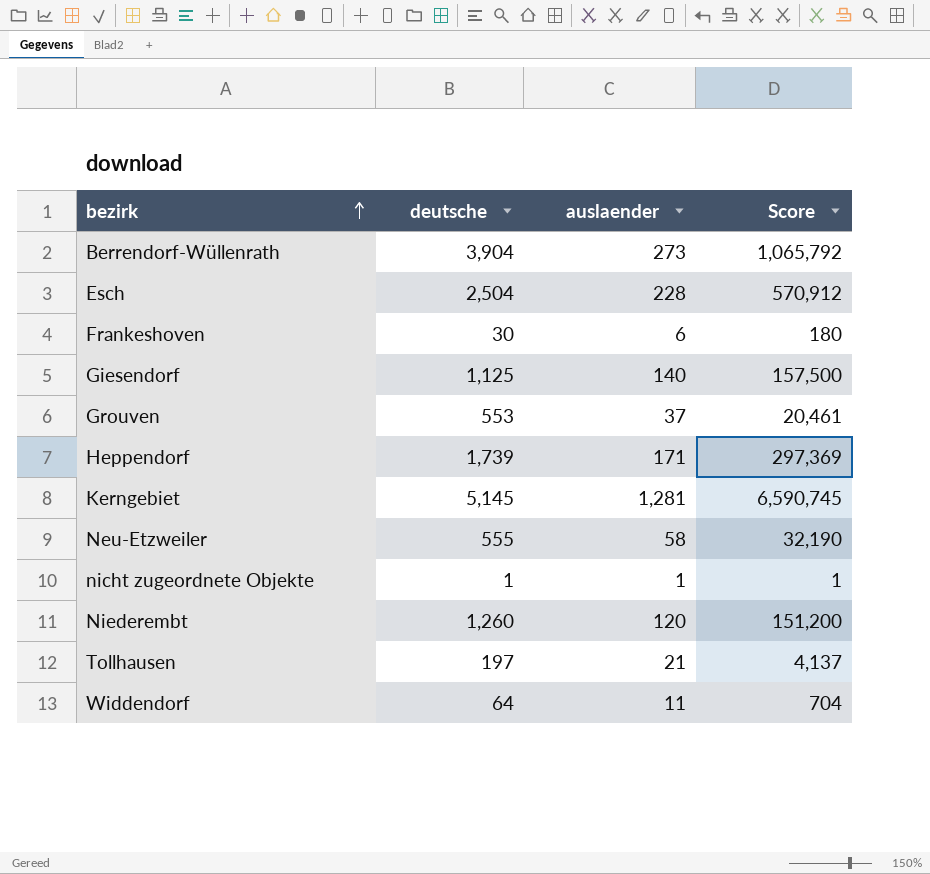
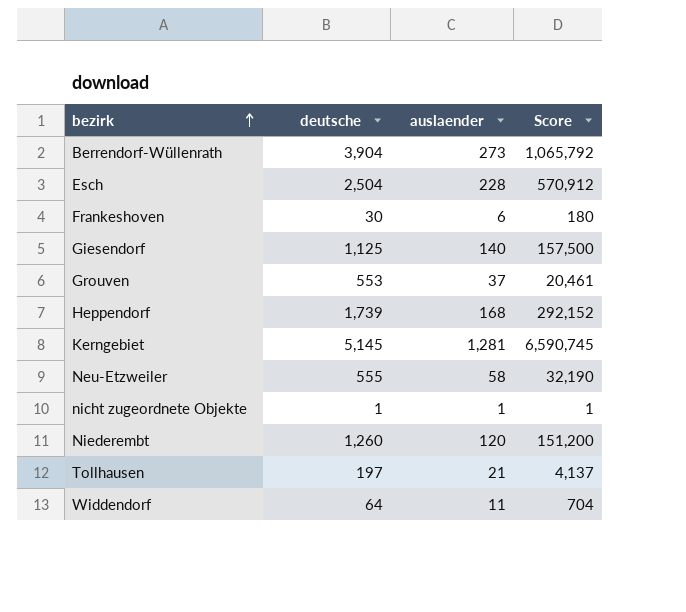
Heppendorf | auslaender: 171 -> 168
Heppendorf | Score: 297,369 -> 292,152

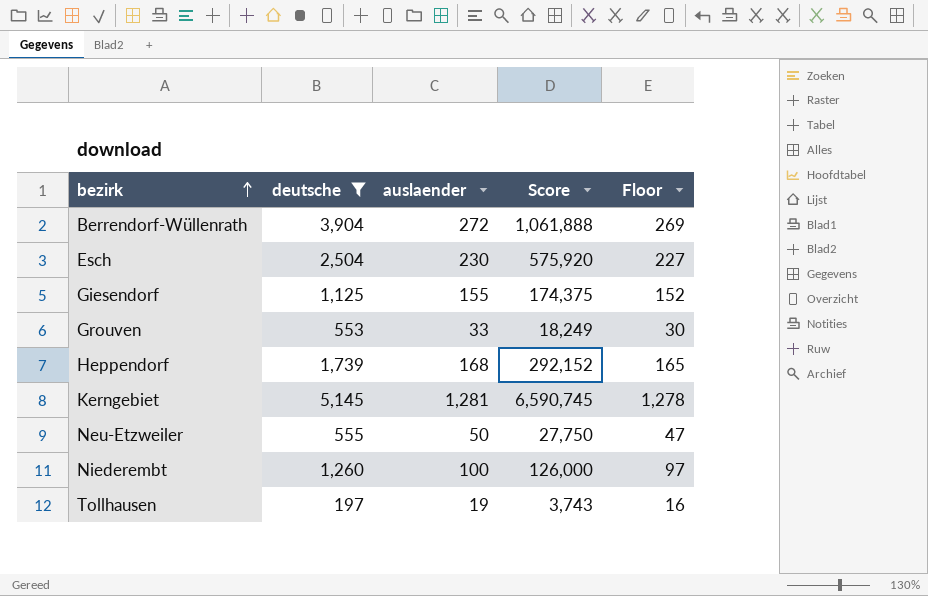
filter: none -> deutsche >= 197
column Floor | formula: none -> [auslaender] - 3
Berrendorf-Wüllenrath | auslaender: 273 -> 272
Berrendorf-Wüllenrath | Score: 1,065,792 -> 1,061,888
Esch | auslaender: 228 -> 230
Esch | Score: 570,912 -> 575,920
Giesendorf | auslaender: 140 -> 155
Giesendorf | Score: 157,500 -> 174,375
Grouven | auslaender: 37 -> 33
Grouven | Score: 20,461 -> 18,249
Neu-Etzweiler | auslaender: 58 -> 50
Neu-Etzweiler | Score: 32,190 -> 27,750
Niederembt | auslaender: 120 -> 100
Niederembt | Score: 151,200 -> 126,000
Tollhausen | auslaender: 21 -> 19
Tollhausen | Score: 4,137 -> 3,743

